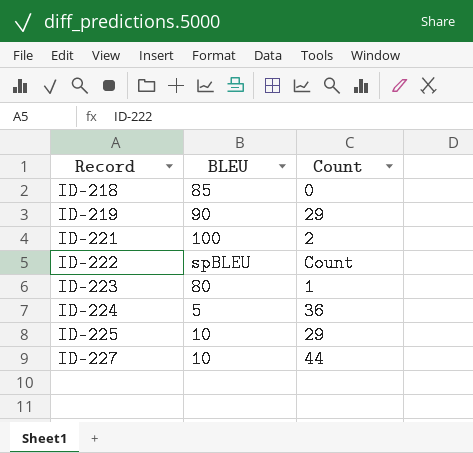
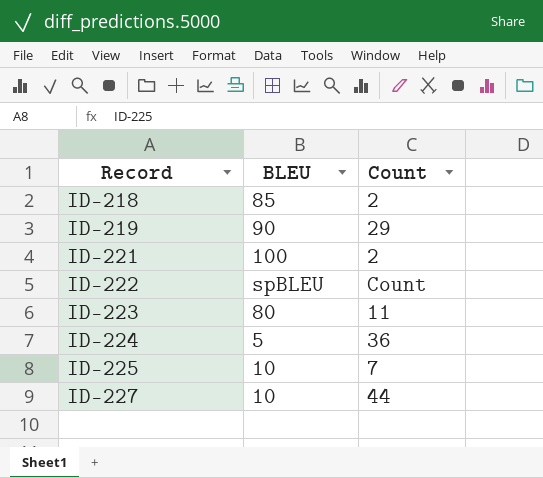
ID-218 | Count: 0 -> 2
ID-223 | Count: 1 -> 11
ID-225 | Count: 29 -> 7

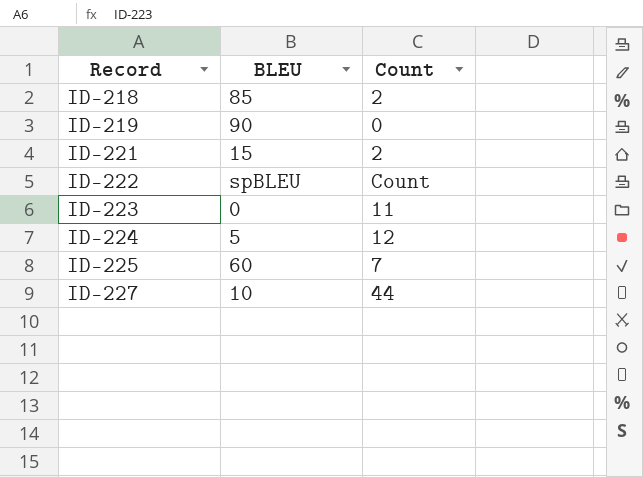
ID-219 | Count: 29 -> 0
ID-221 | BLEU: 100 -> 15
ID-223 | BLEU: 80 -> 0
ID-224 | Count: 36 -> 12
ID-225 | BLEU: 10 -> 60

